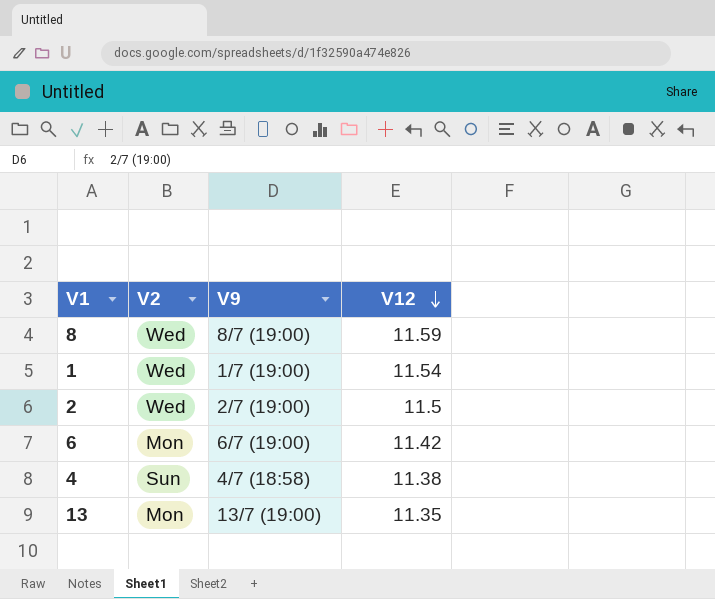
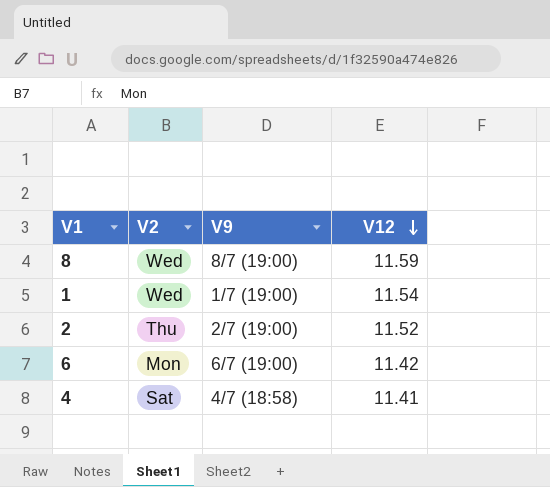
row 13: Mon | 13/7 (19:00) | 11.35 -> none
2 | V2: Wed -> Thu
2 | V12: 11.5 -> 11.52
4 | V2: Sun -> Sat
4 | V12: 11.38 -> 11.41

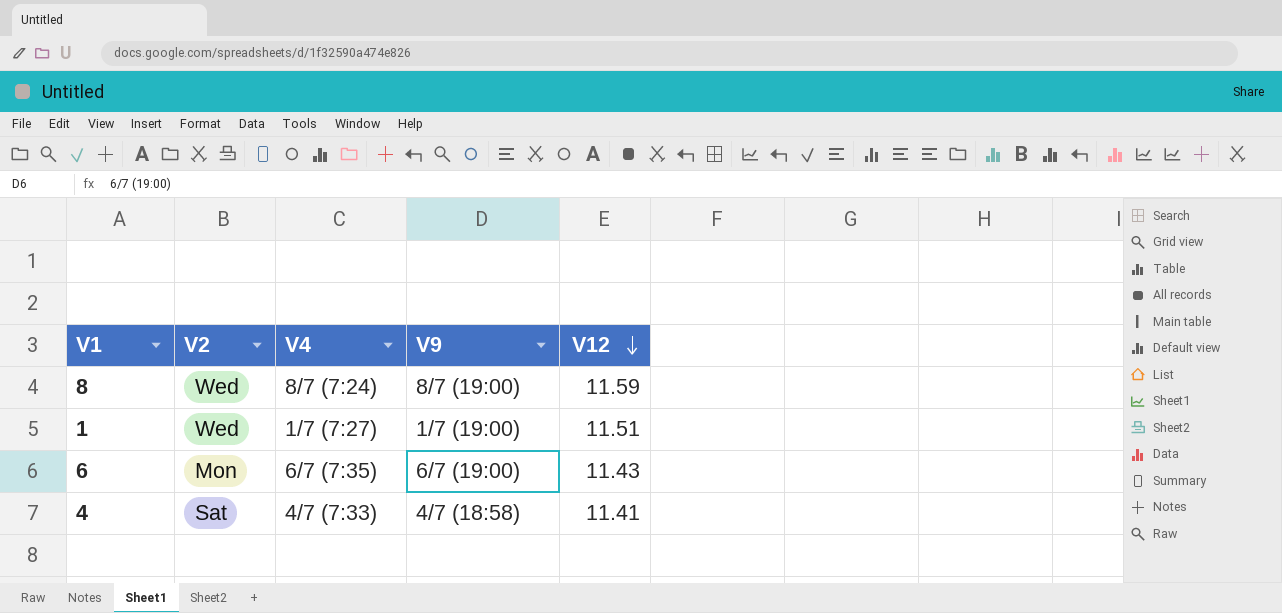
column V4 | position: none -> 3
row 2: Thu | 2/7 (19:00) | 11.52 -> none
1 | V12: 11.54 -> 11.51
6 | V12: 11.42 -> 11.43

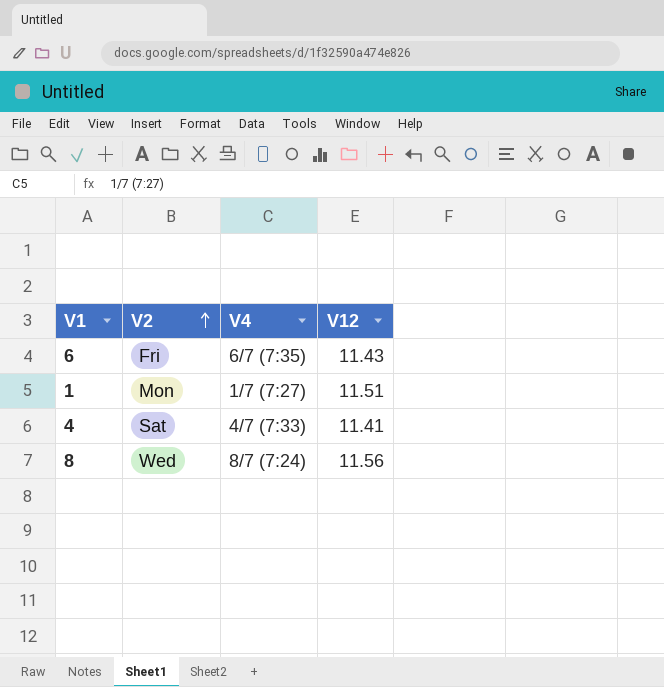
row order: V12 descending -> V2 ascending
column V9 | position: 4 -> none
6 | V2: Mon -> Fri
1 | V2: Wed -> Mon
8 | V12: 11.59 -> 11.56

